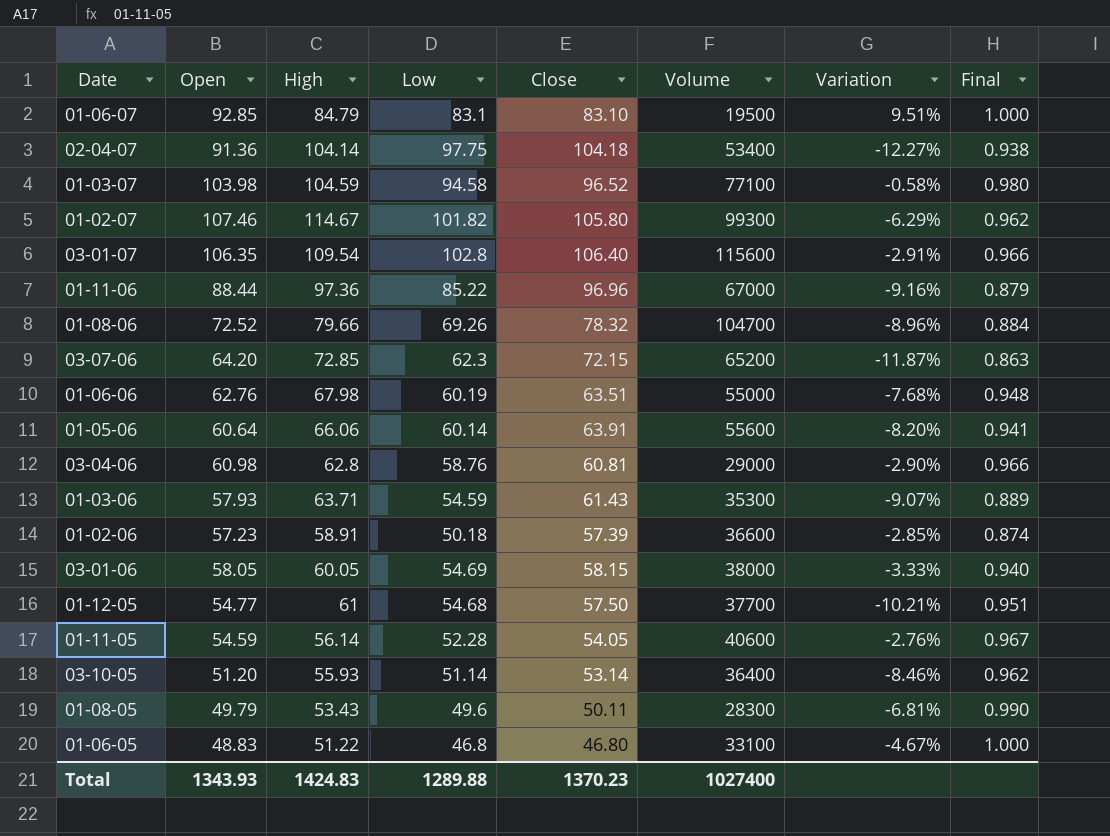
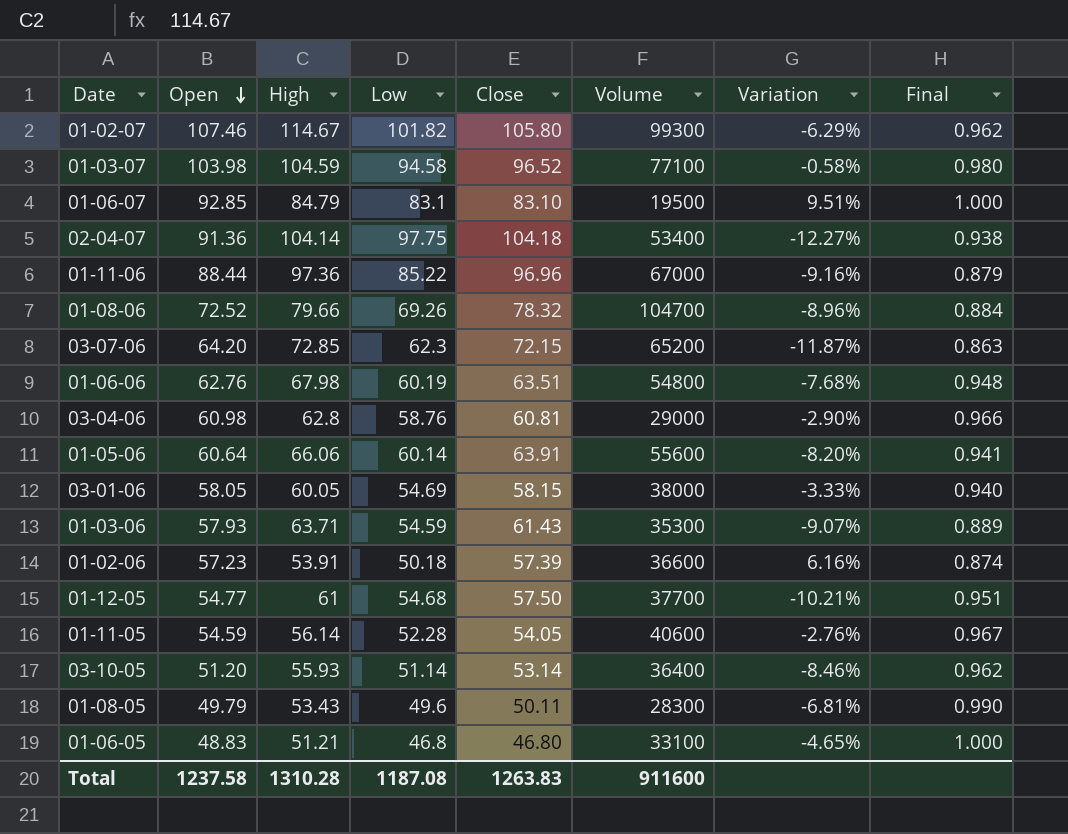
row order: none -> Open descending
row 03-01-07: 106.35 | 109.54 | 102.8 | 106.40 | 115600 | -2.91% | 0.966 -> none
01-06-06 | Volume: 55000 -> 54800
01-02-06 | High: 58.91 -> 53.91
01-02-06 | Variation: -2.85% -> 6.16%
01-06-05 | High: 51.22 -> 51.21
01-06-05 | Variation: -4.67% -> -4.65%
Total | Open: 1343.93 -> 1237.58
Total | High: 1424.83 -> 1310.28
Total | Low: 1289.88 -> 1187.08
Total | Close: 1370.23 -> 1263.83
Total | Volume: 1027400 -> 911600

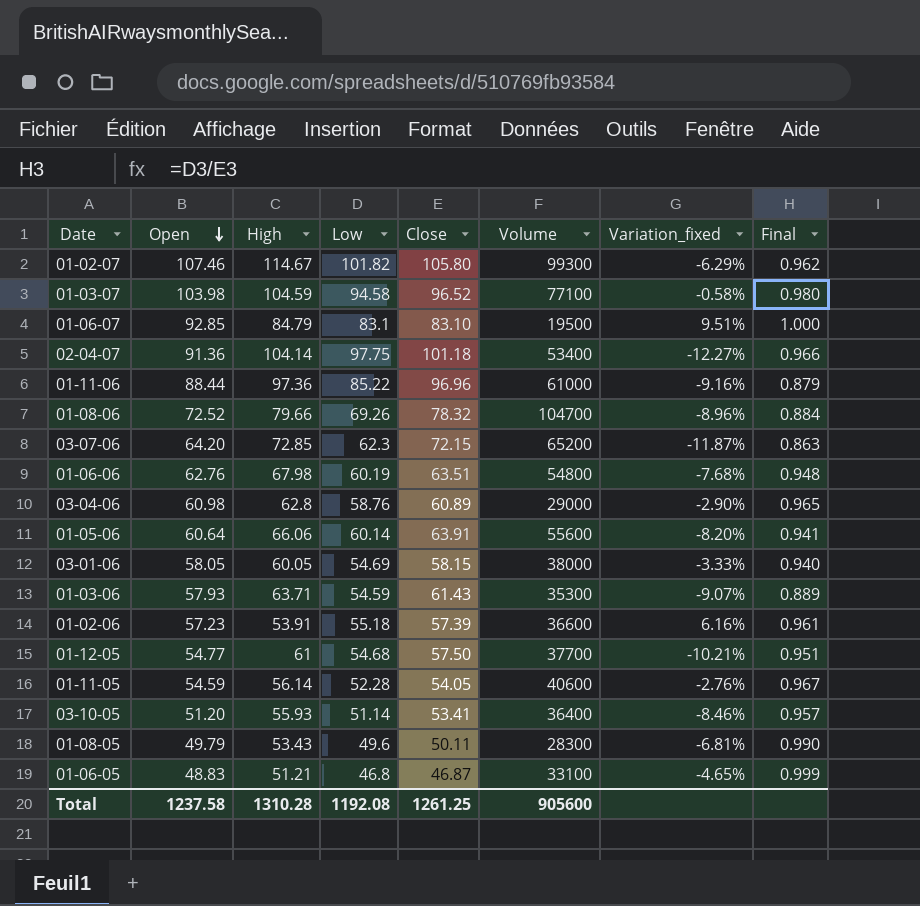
column name: Variation -> Variation_fixed
02-04-07 | Close: 104.18 -> 101.18
02-04-07 | Final: 0.938 -> 0.966
01-11-06 | Volume: 67000 -> 61000
03-04-06 | Close: 60.81 -> 60.89
03-04-06 | Final: 0.966 -> 0.965
01-02-06 | Low: 50.18 -> 55.18
01-02-06 | Final: 0.874 -> 0.961
03-10-05 | Close: 53.14 -> 53.41
03-10-05 | Final: 0.962 -> 0.957
01-06-05 | Close: 46.80 -> 46.87
01-06-05 | Final: 1.000 -> 0.999
Total | Low: 1187.08 -> 1192.08
Total | Close: 1263.83 -> 1261.25
Total | Volume: 911600 -> 905600

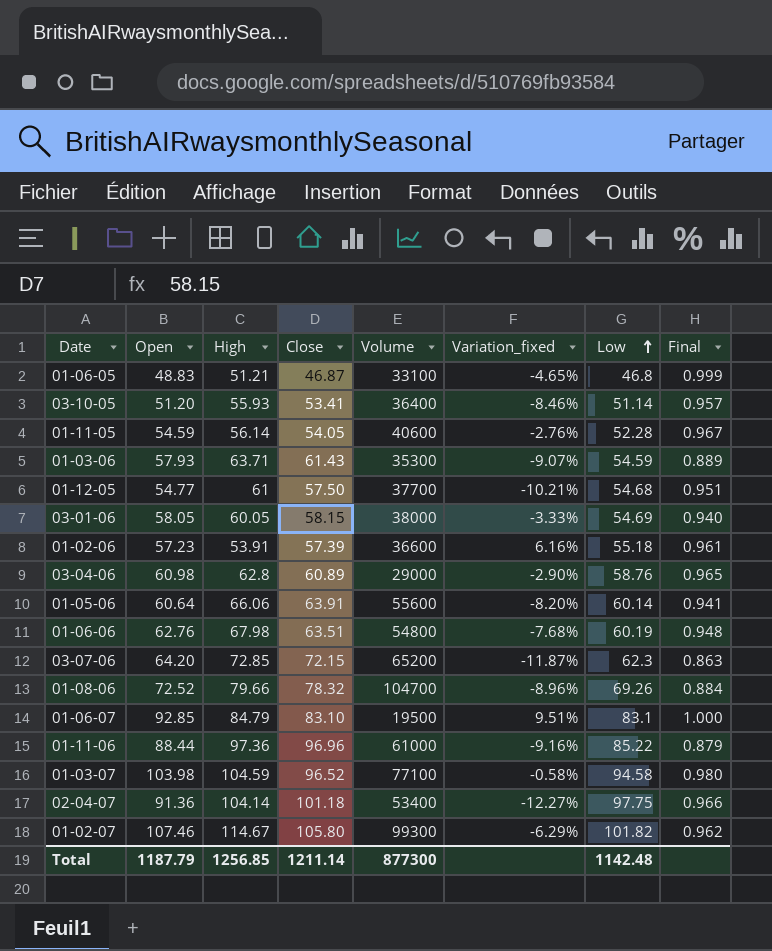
row order: Open descending -> Low ascending
column Low | position: 4 -> 7
row 01-08-05: 49.79 | 53.43 | 49.6 | 50.11 | 28300 | -6.81% | 0.990 -> none
Total | Open: 1237.58 -> 1187.79
Total | High: 1310.28 -> 1256.85
Total | Close: 1261.25 -> 1211.14
Total | Volume: 905600 -> 877300
Total | Low: 1192.08 -> 1142.48

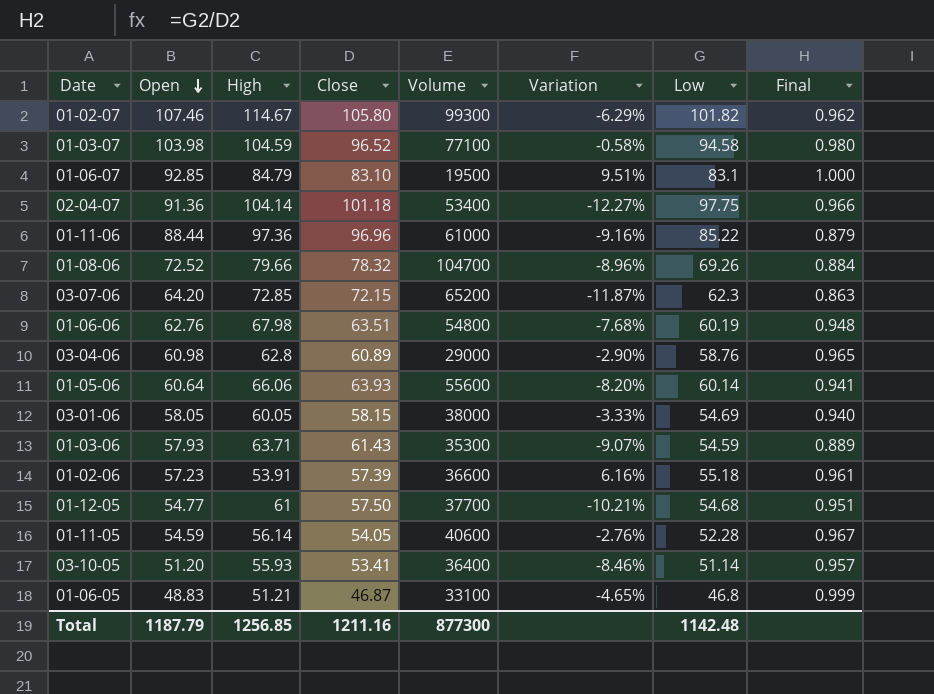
row order: Low ascending -> Open descending
column name: Variation_fixed -> Variation
01-05-06 | Close: 63.91 -> 63.93
Total | Close: 1211.14 -> 1211.16

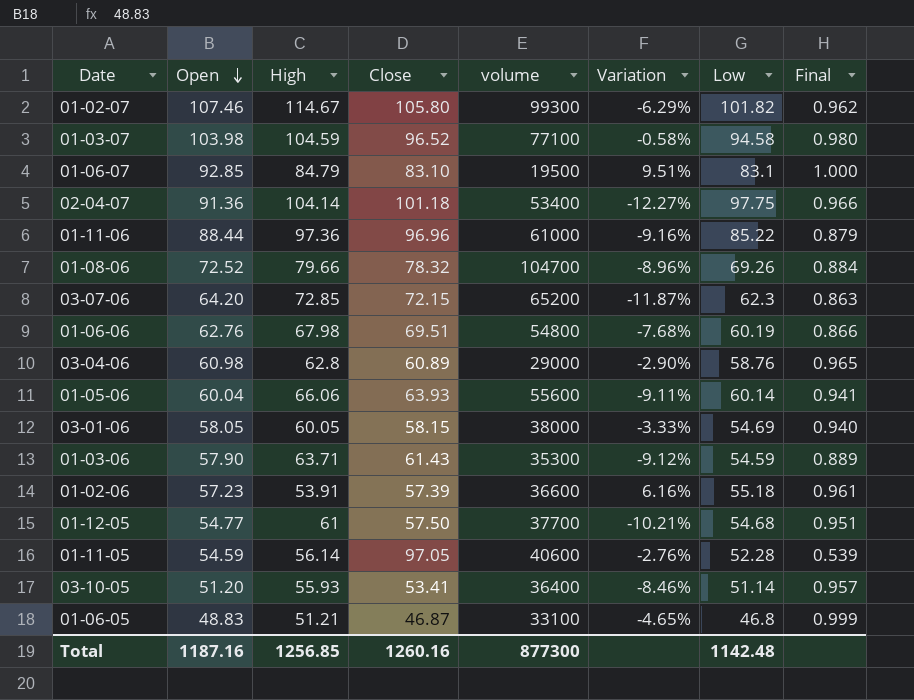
column name: Volume -> volume
01-06-06 | Close: 63.51 -> 69.51
01-06-06 | Final: 0.948 -> 0.866
01-05-06 | Open: 60.64 -> 60.04
01-05-06 | Variation: -8.20% -> -9.11%
01-03-06 | Open: 57.93 -> 57.90
01-03-06 | Variation: -9.07% -> -9.12%
01-11-05 | Close: 54.05 -> 97.05
01-11-05 | Final: 0.967 -> 0.539
Total | Open: 1187.79 -> 1187.16
Total | Close: 1211.16 -> 1260.16

